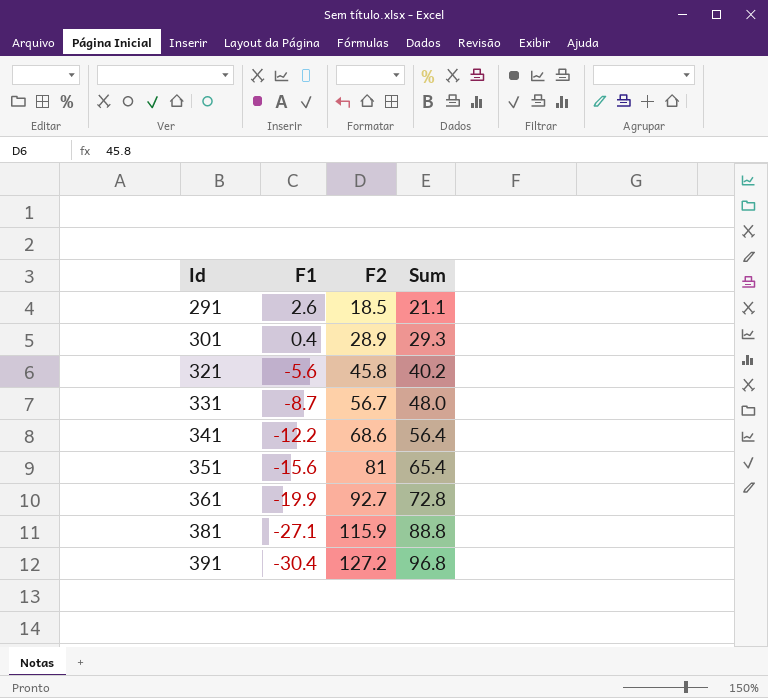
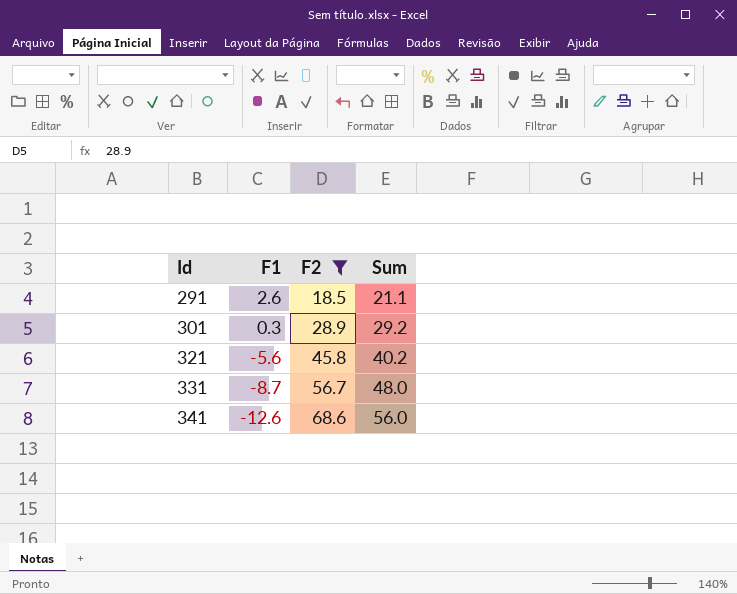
filter: none -> F2 <= 68.6
301 | F1: 0.4 -> 0.3
301 | Sum: 29.3 -> 29.2
341 | F1: -12.2 -> -12.6
341 | Sum: 56.4 -> 56.0

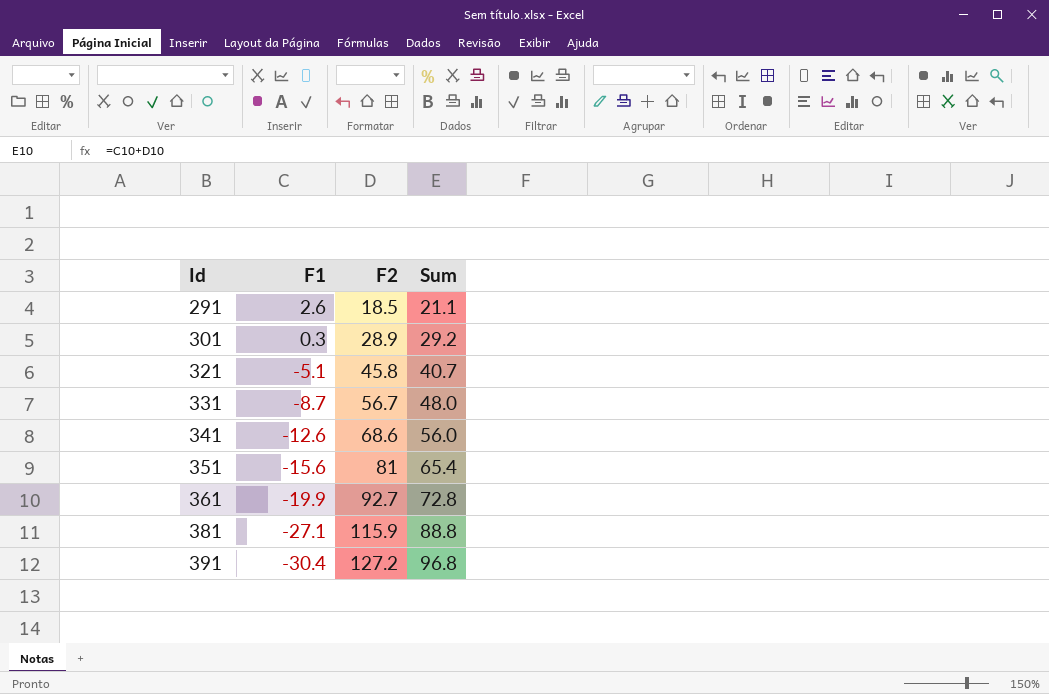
filter: F2 <= 68.6 -> none
321 | F1: -5.6 -> -5.1
321 | Sum: 40.2 -> 40.7

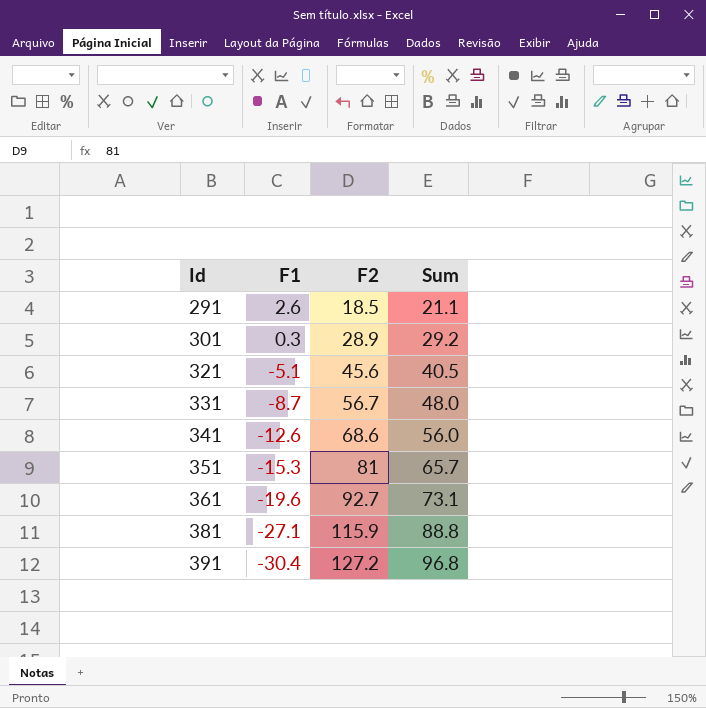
321 | F2: 45.8 -> 45.6
321 | Sum: 40.7 -> 40.5
351 | F1: -15.6 -> -15.3
351 | Sum: 65.4 -> 65.7
361 | F1: -19.9 -> -19.6
361 | Sum: 72.8 -> 73.1

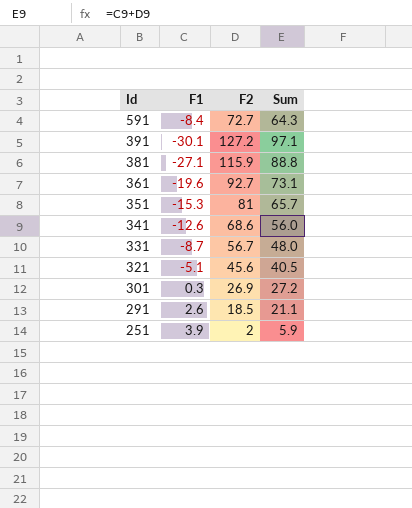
row order: Id ascending -> Id descending
row 591: none -> -8.4 | 72.7 | 64.3
391 | F1: -30.4 -> -30.1
391 | Sum: 96.8 -> 97.1
301 | F2: 28.9 -> 26.9
301 | Sum: 29.2 -> 27.2
row 251: none -> 3.9 | 2 | 5.9

